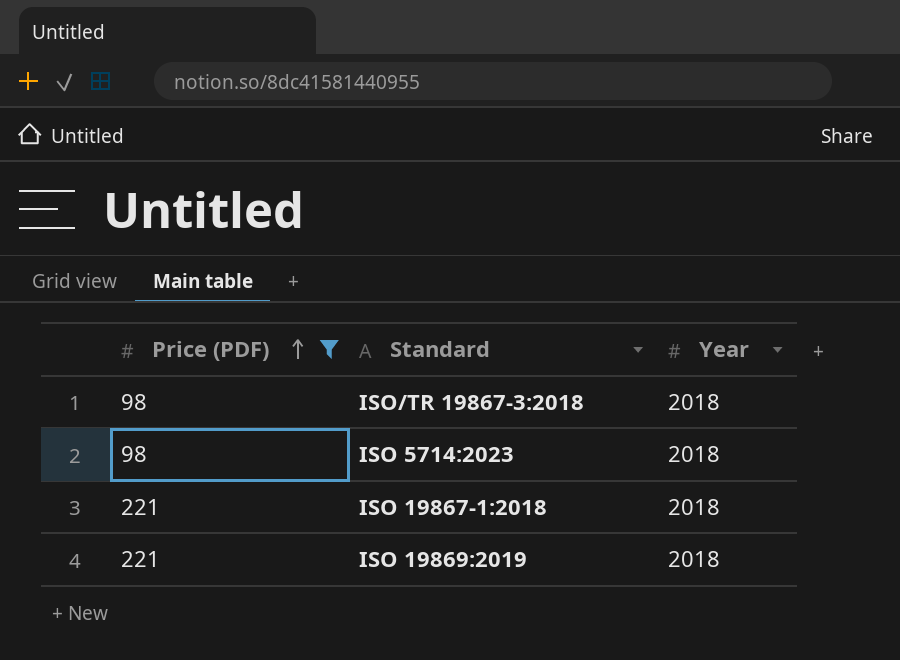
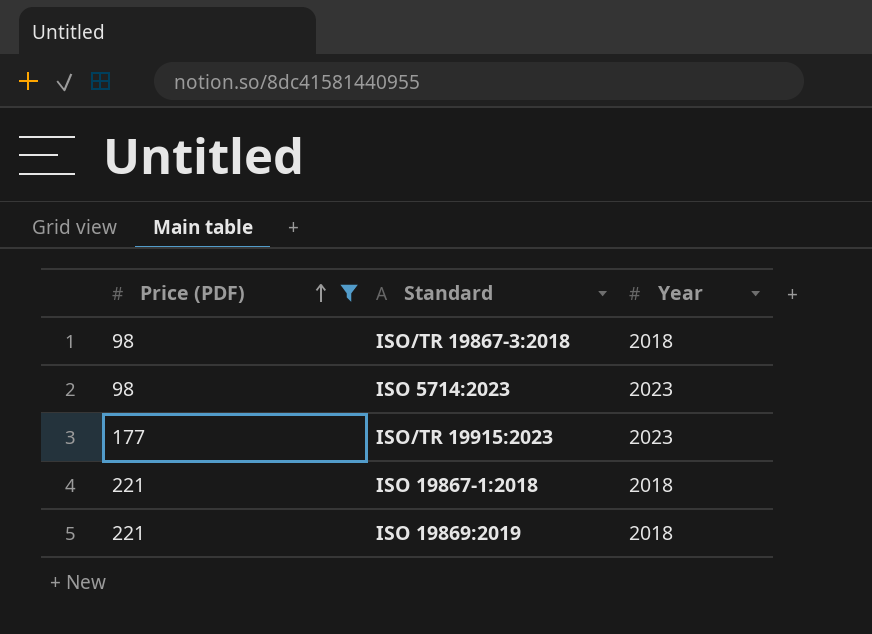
ISO 5714:2023 | Year: 2018 -> 2023
row ISO/TR 19915:2023: none -> 177 | 2023

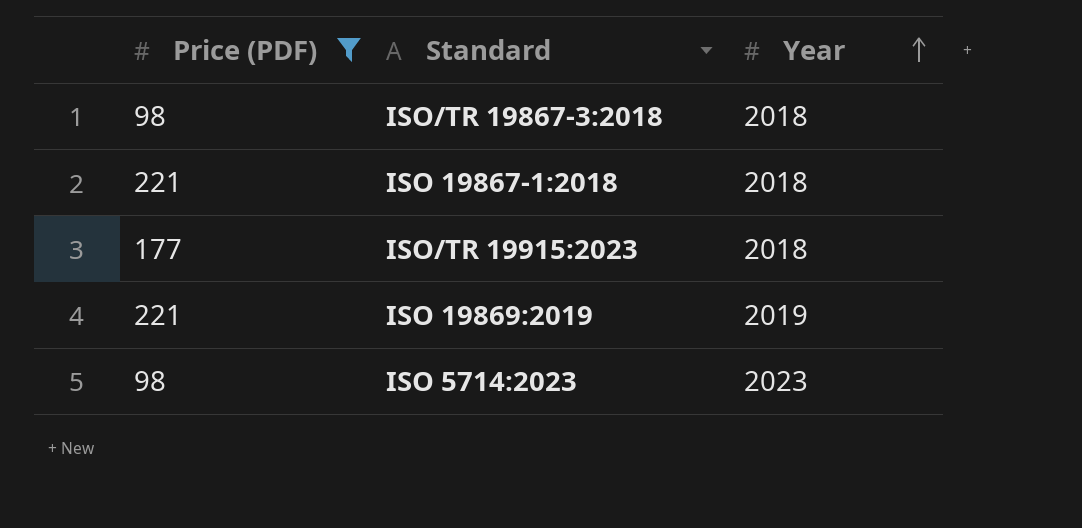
row order: Price (PDF) ascending -> Year ascending
ISO/TR 19915:2023 | Year: 2023 -> 2018
ISO 19869:2019 | Year: 2018 -> 2019

